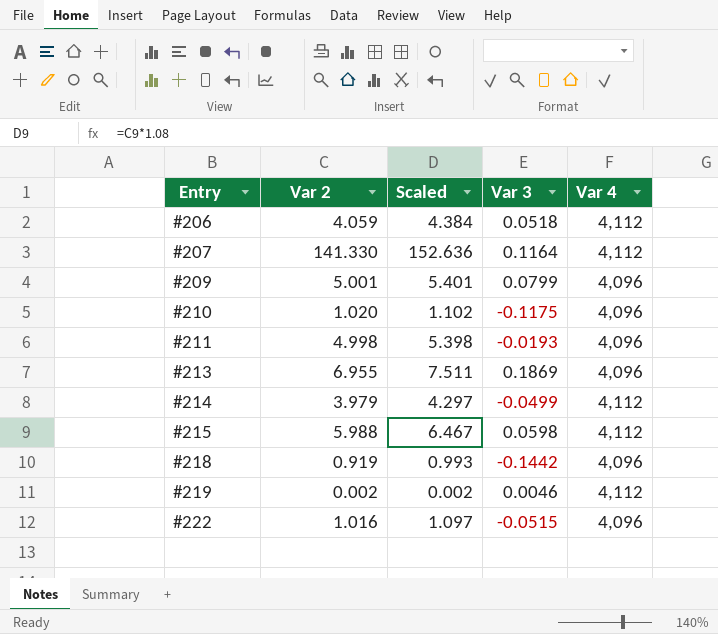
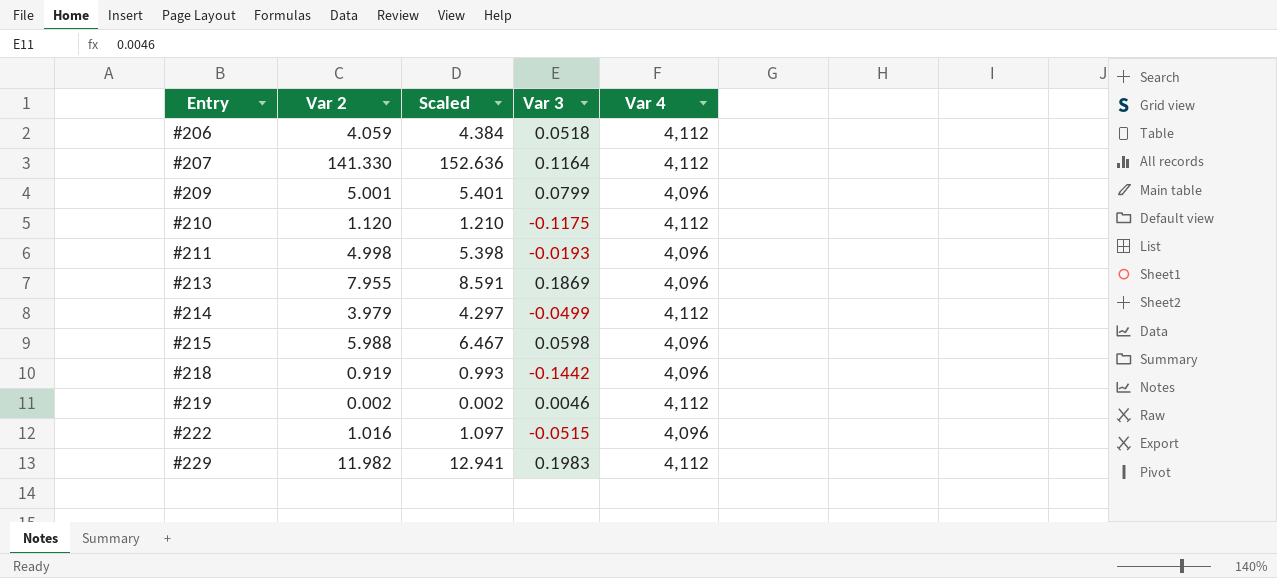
#210 | Var 2: 1.020 -> 1.120
#210 | Scaled: 1.102 -> 1.210
#210 | Var 4: 4,096 -> 4,112
#213 | Var 2: 6.955 -> 7.955
#213 | Scaled: 7.511 -> 8.591
#215 | Var 4: 4,112 -> 4,096
row #229: none -> 11.982 | 12.941 | 0.1983 | 4,112

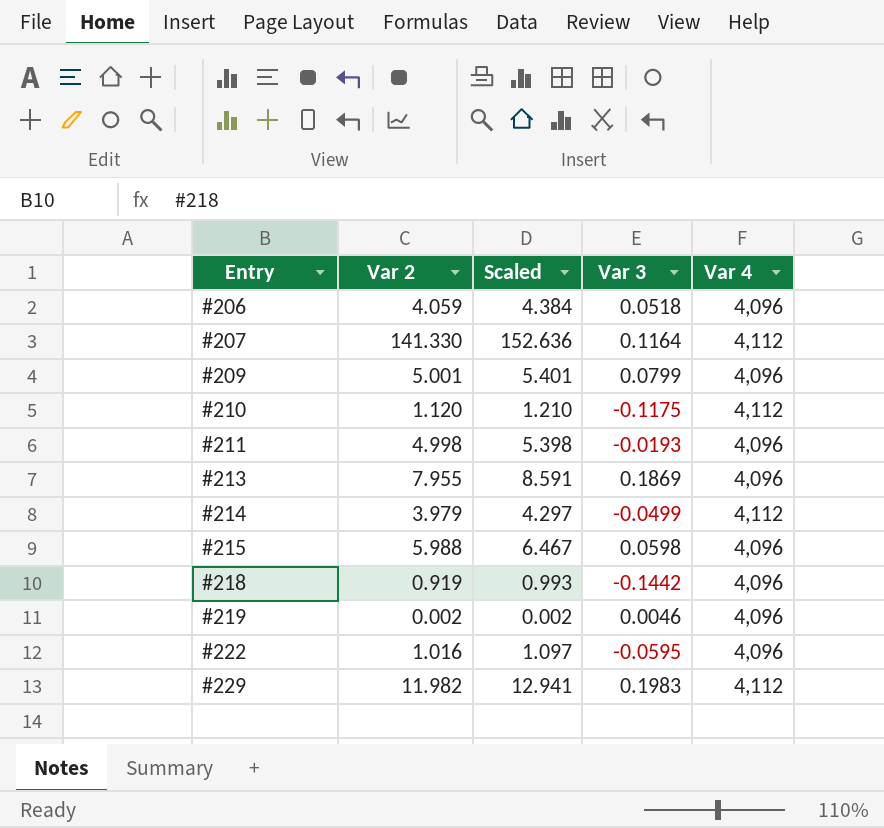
#206 | Var 4: 4,112 -> 4,096
#219 | Var 4: 4,112 -> 4,096
#222 | Var 3: -0.0515 -> -0.0595

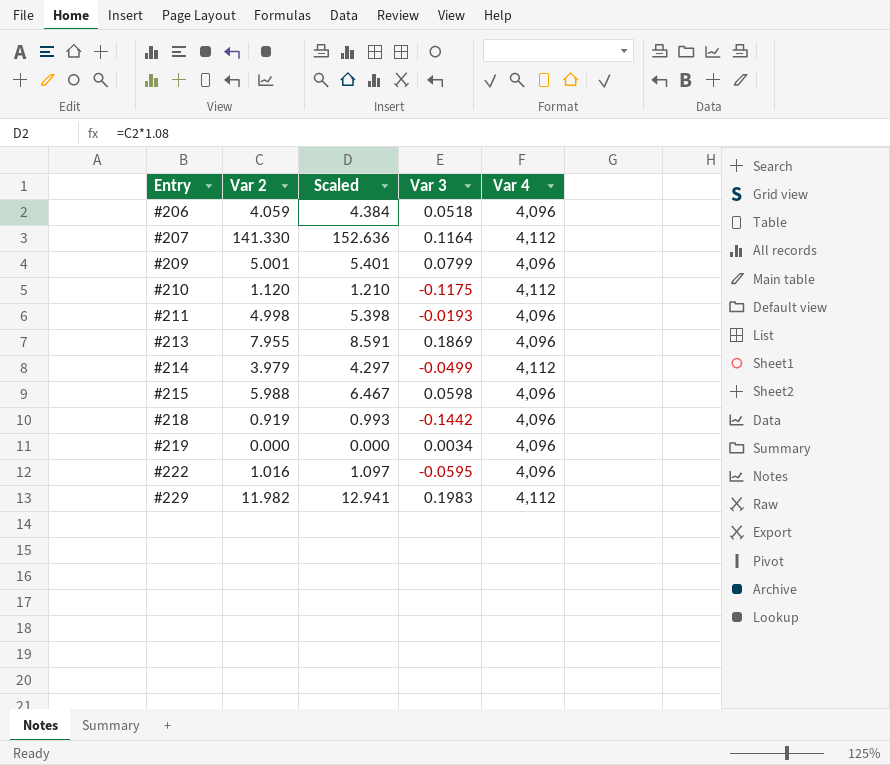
#219 | Var 2: 0.002 -> 0.000
#219 | Scaled: 0.002 -> 0.000
#219 | Var 3: 0.0046 -> 0.0034

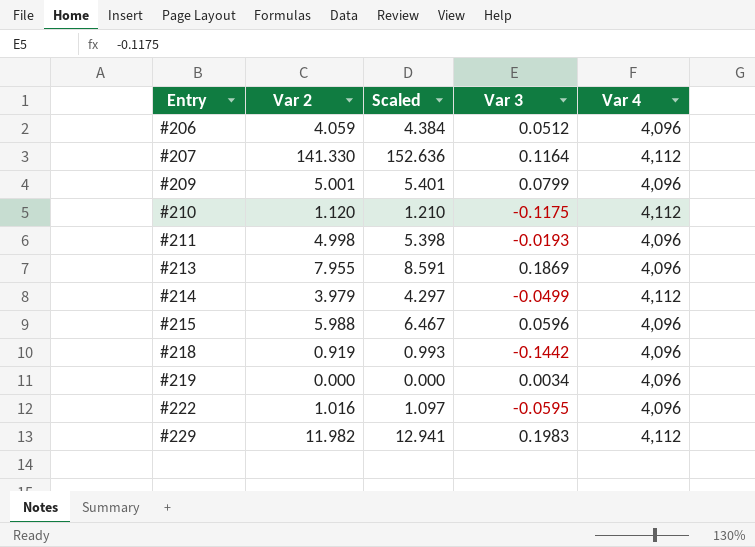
#206 | Var 3: 0.0518 -> 0.0512
#215 | Var 3: 0.0598 -> 0.0596

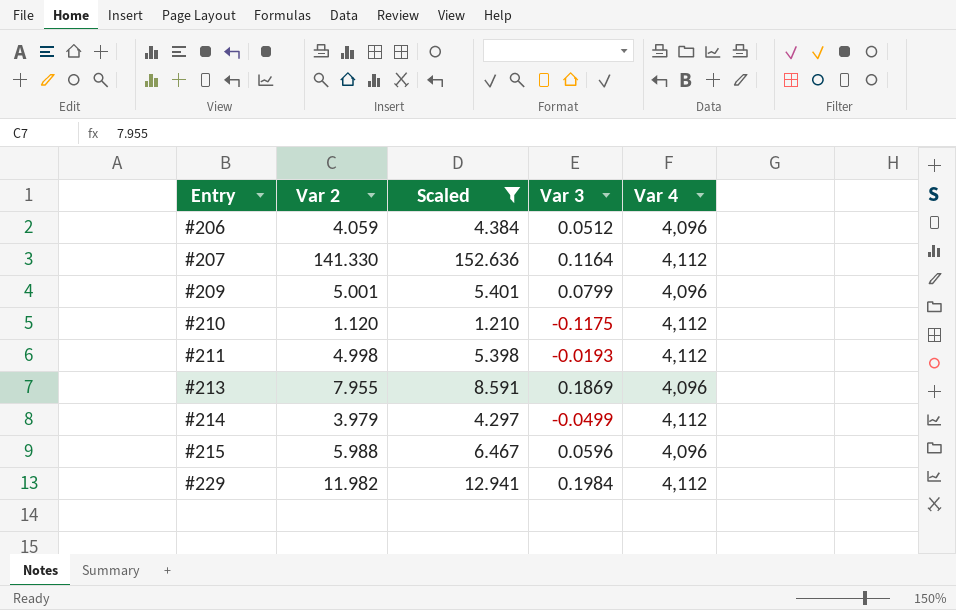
filter: none -> Scaled >= 1.210
#211 | Var 4: 4,096 -> 4,112
#229 | Var 3: 0.1983 -> 0.1984

